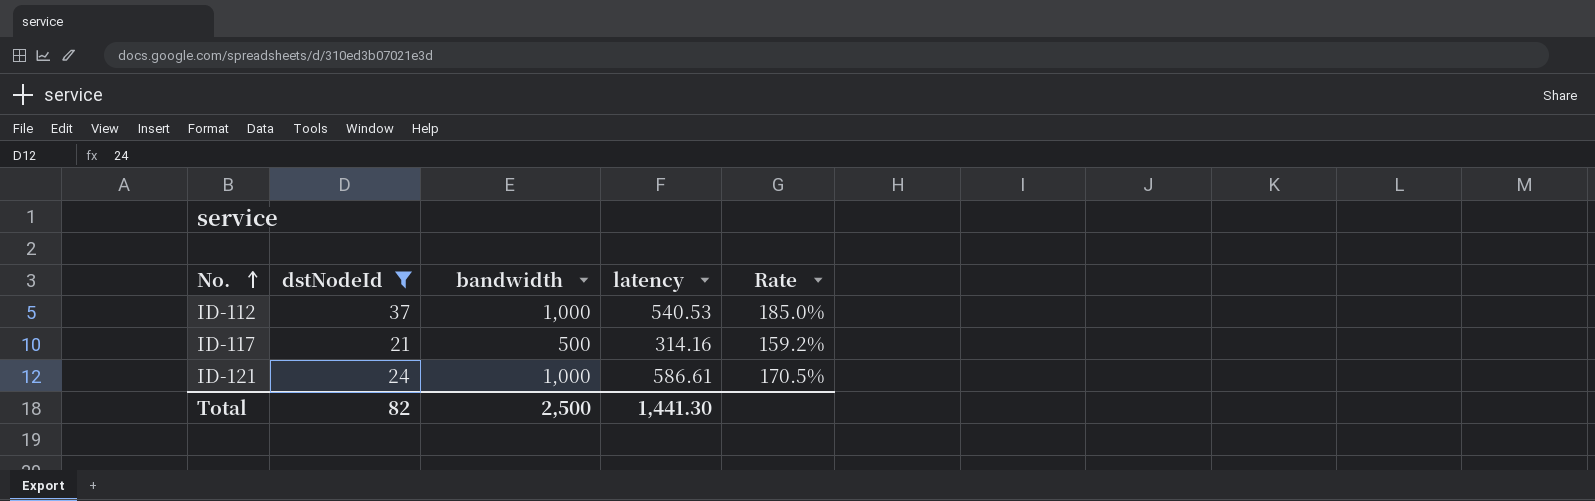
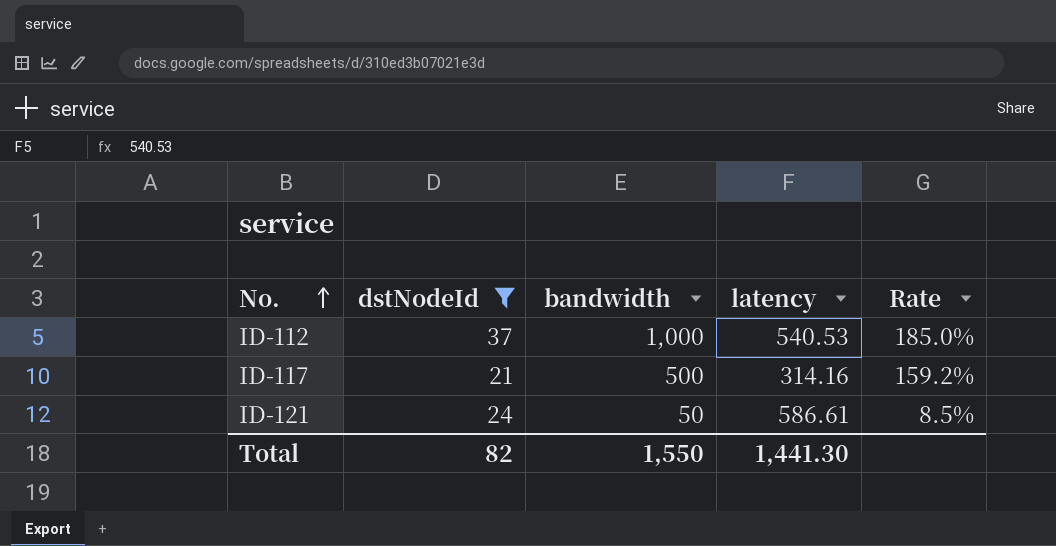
ID-121 | bandwidth: 1,000 -> 50
ID-121 | Rate: 170.5% -> 8.5%
Total | bandwidth: 2,500 -> 1,550

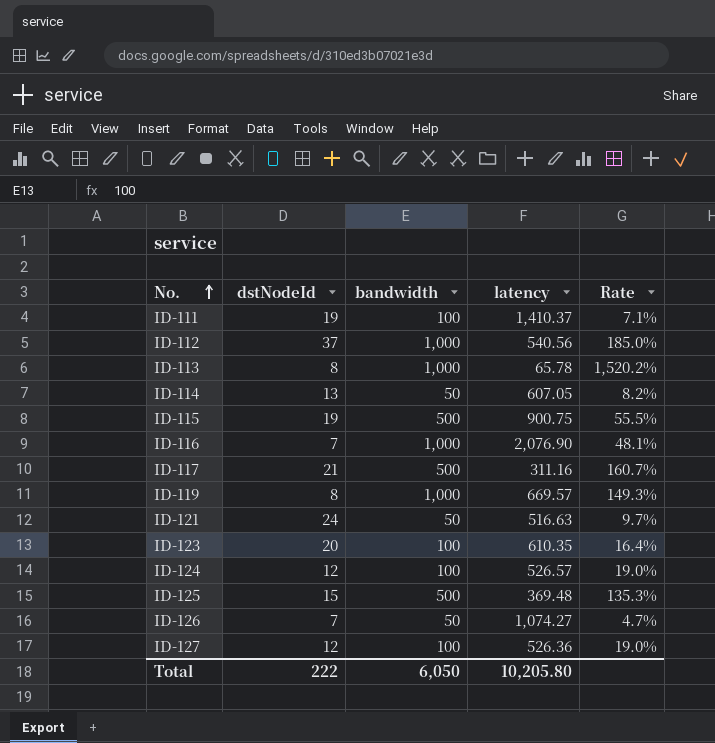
filter: dstNodeId >= 21 -> none
ID-112 | latency: 540.53 -> 540.56
ID-117 | latency: 314.16 -> 311.16
ID-117 | Rate: 159.2% -> 160.7%
ID-121 | latency: 586.61 -> 516.63
ID-121 | Rate: 8.5% -> 9.7%
Total | dstNodeId: 82 -> 222
Total | bandwidth: 1,550 -> 6,050
Total | latency: 1,441.30 -> 10,205.80

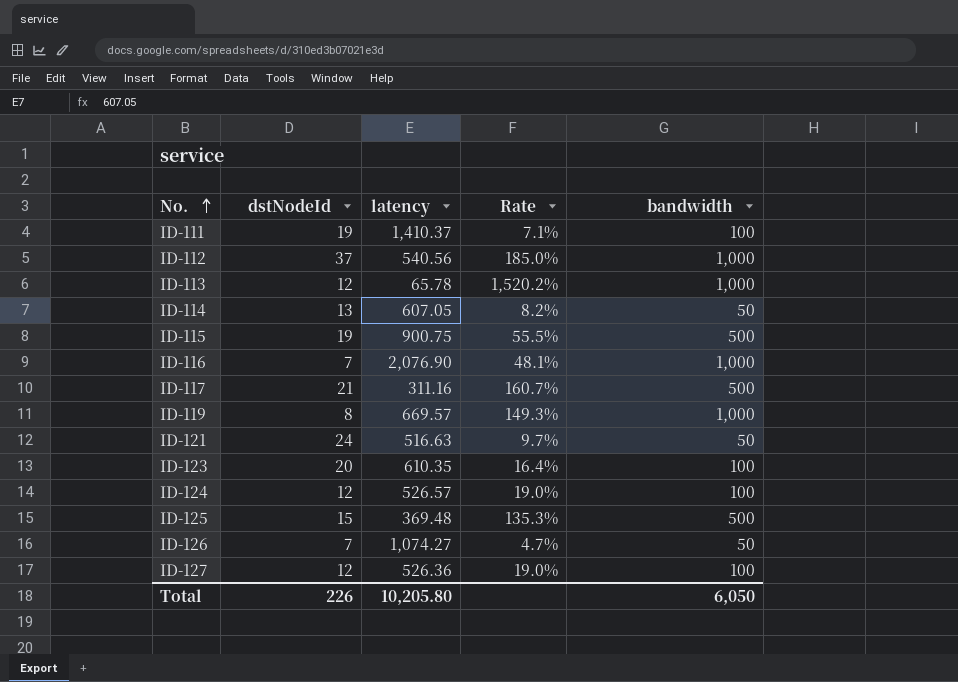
column bandwidth | position: 3 -> 5
ID-113 | dstNodeId: 8 -> 12
Total | dstNodeId: 222 -> 226

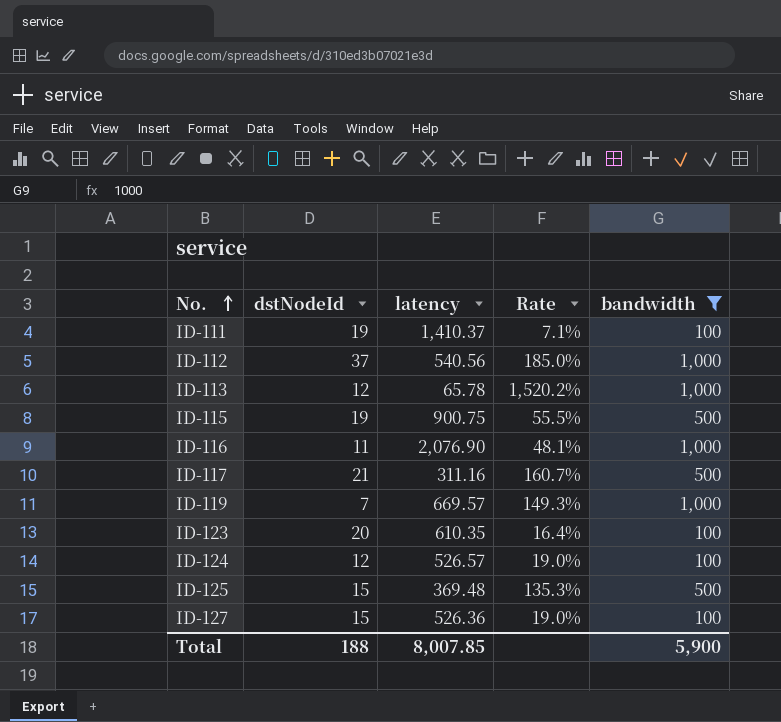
filter: none -> bandwidth != 50
ID-116 | dstNodeId: 7 -> 11
ID-119 | dstNodeId: 8 -> 7
ID-127 | dstNodeId: 12 -> 15
Total | dstNodeId: 226 -> 188
Total | latency: 10,205.80 -> 8,007.85
Total | bandwidth: 6,050 -> 5,900

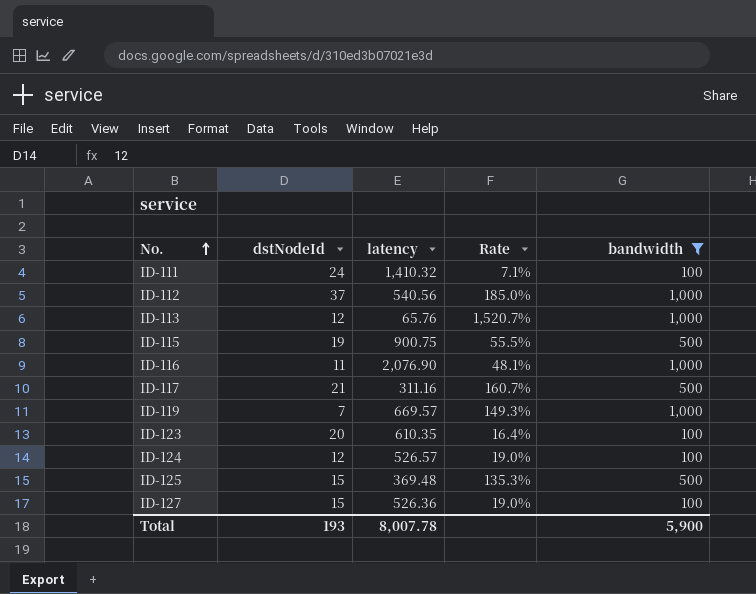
ID-111 | dstNodeId: 19 -> 24
ID-111 | latency: 1,410.37 -> 1,410.32
ID-113 | latency: 65.78 -> 65.76
ID-113 | Rate: 1,520.2% -> 1,520.7%
Total | dstNodeId: 188 -> 193
Total | latency: 8,007.85 -> 8,007.78

